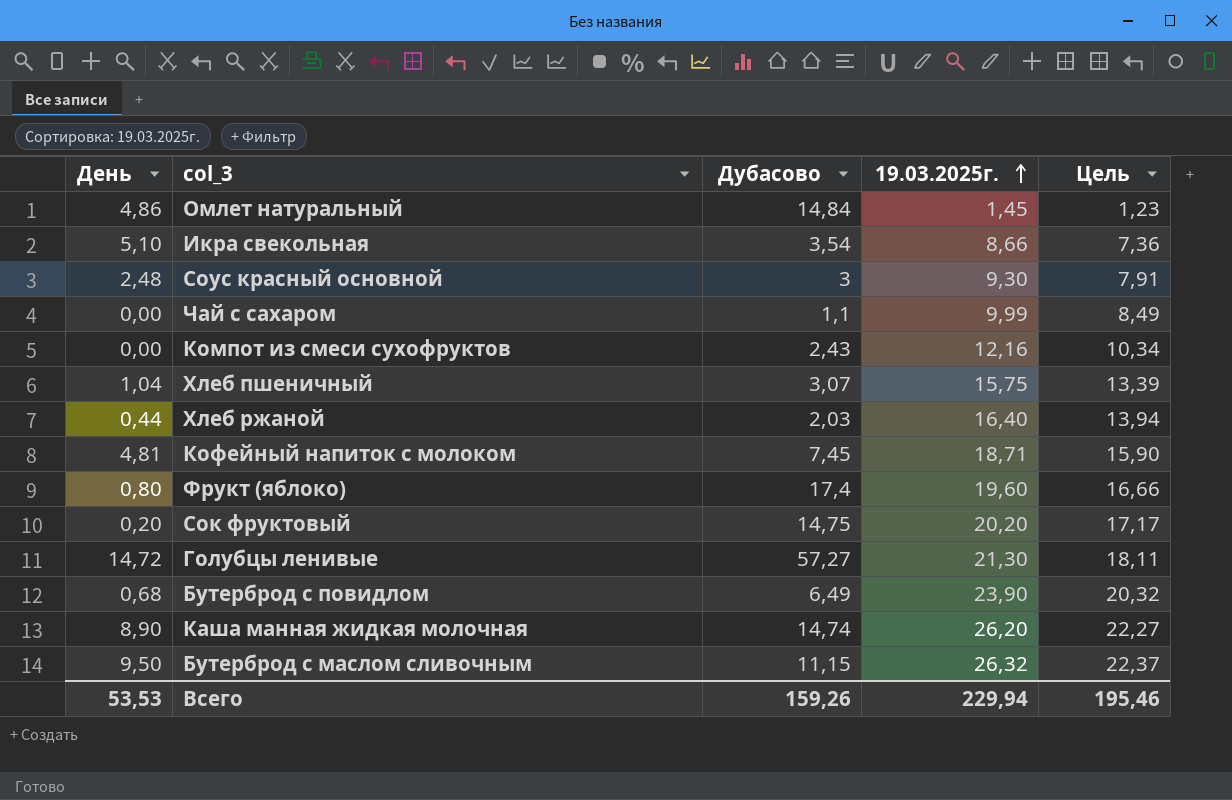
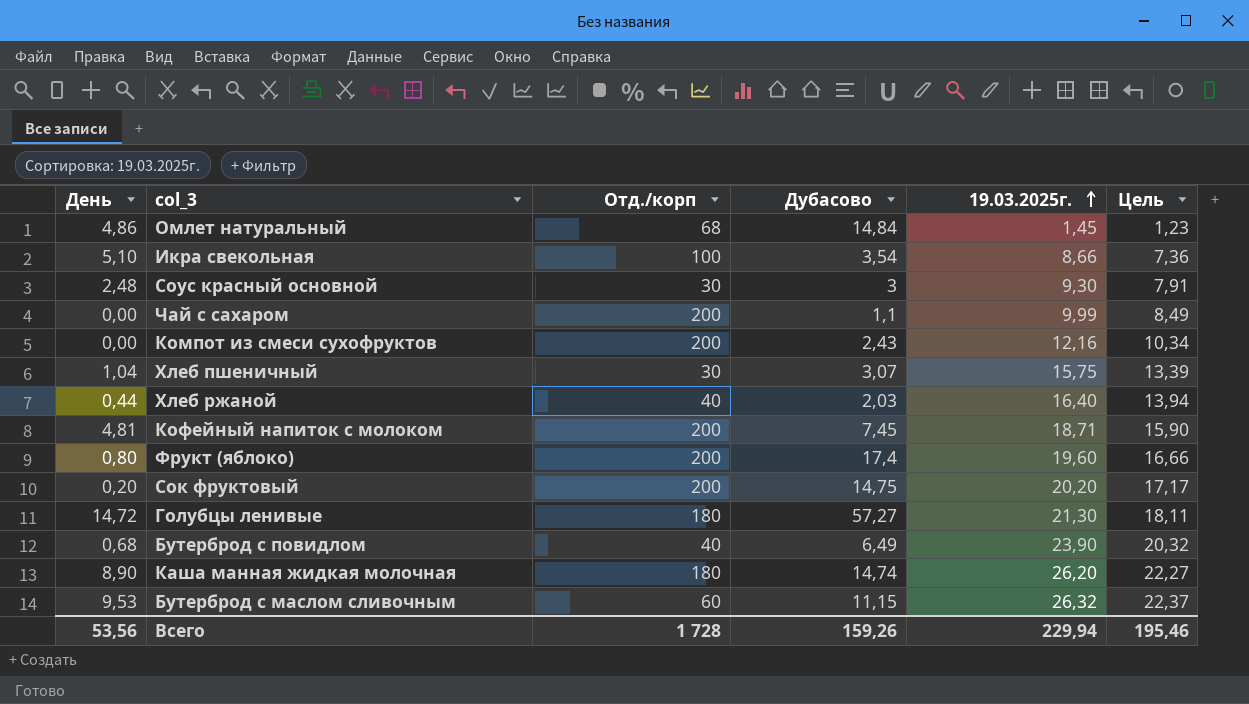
column Отд./корп | position: none -> 3
Бутерброд с маслом сливочным | День: 9,50 -> 9,53
Всего | День: 53,53 -> 53,56

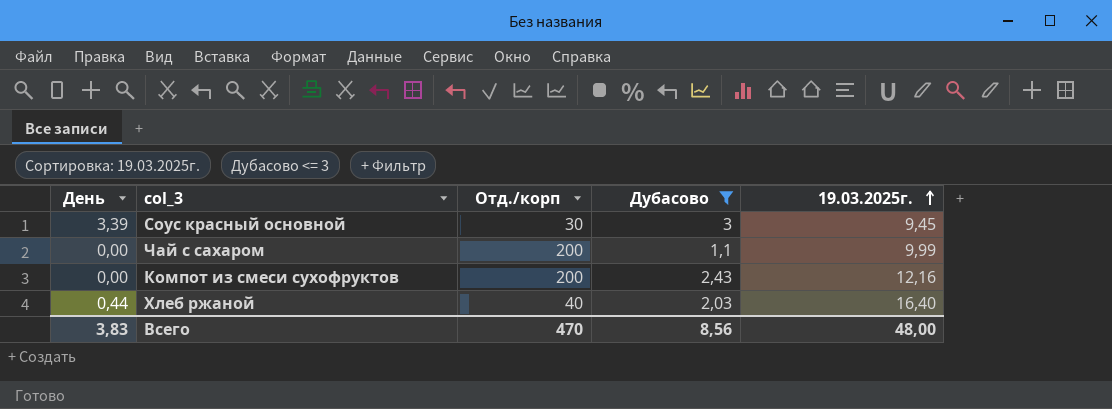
filter: none -> Дубасово <= 3
column Цель | formula: [19.03.2025г.] * 0,85 -> none
Соус красный основной | День: 2,48 -> 3,39
Соус красный основной | 19.03.2025г.: 9,30 -> 9,45
Всего | День: 53,56 -> 3,83
Всего | Отд./корп: 1 728 -> 470
Всего | Дубасово: 159,26 -> 8,56
Всего | 19.03.2025г.: 229,94 -> 48,00

